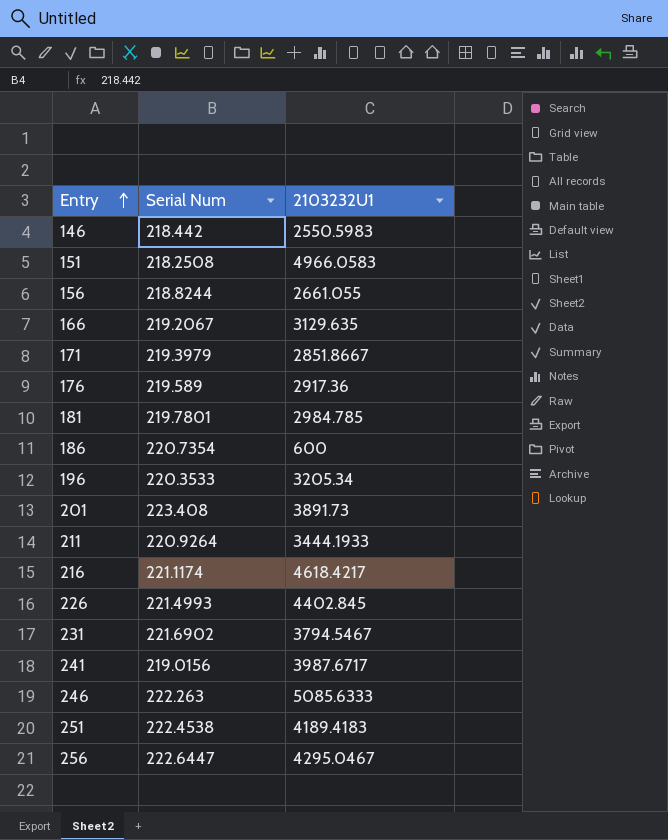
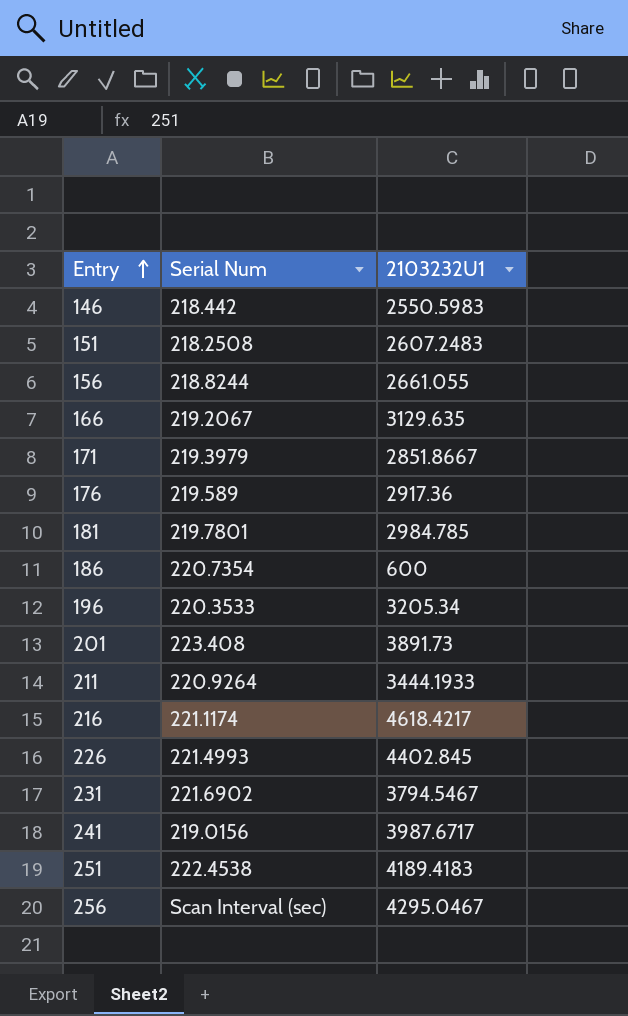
row 246: 222.263 | 5085.6333 -> none
151 | 2103232U1: 4966.0583 -> 2607.2483
256 | Serial Num: 222.6447 -> Scan Interval (sec)

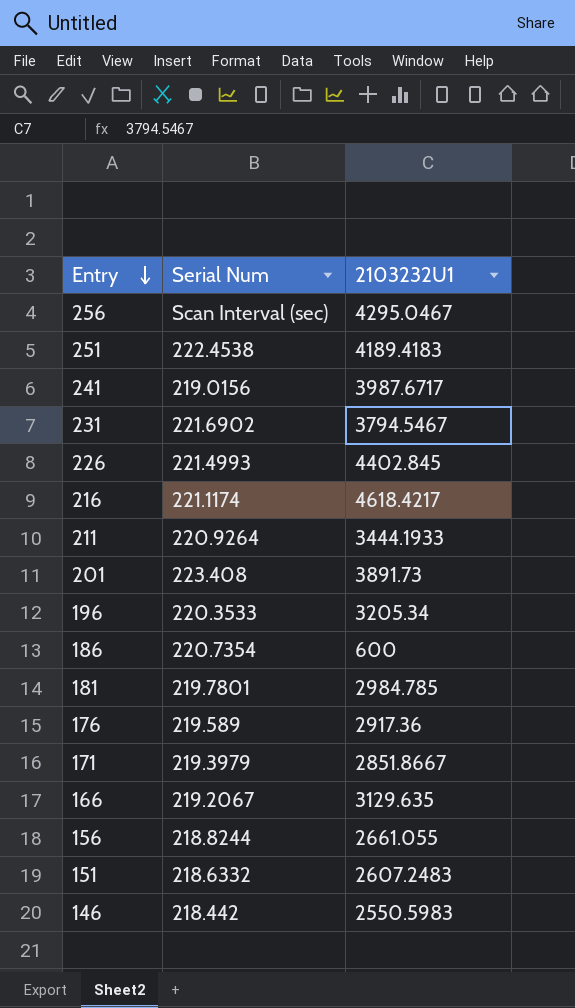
row order: Entry ascending -> Entry descending
151 | Serial Num: 218.2508 -> 218.6332

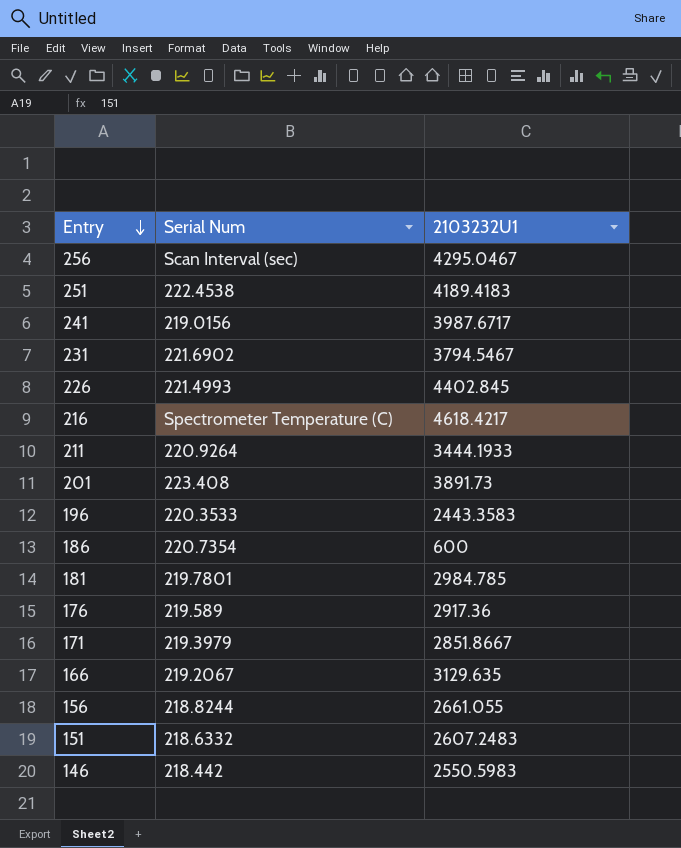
216 | Serial Num: 221.1174 -> Spectrometer Temperature (C)
196 | 2103232U1: 3205.34 -> 2443.3583

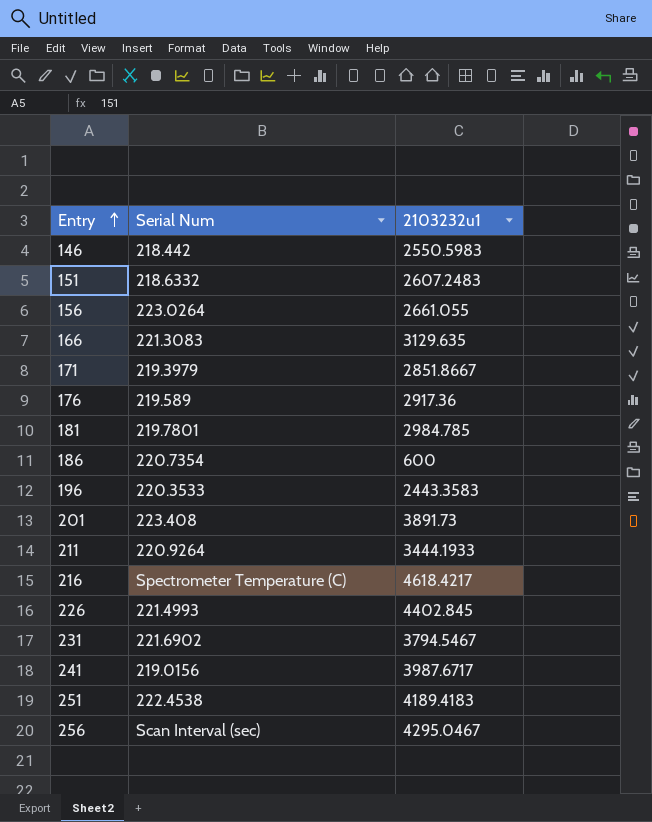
row order: Entry descending -> Entry ascending
column name: 2103232U1 -> 2103232u1
156 | Serial Num: 218.8244 -> 223.0264
166 | Serial Num: 219.2067 -> 221.3083

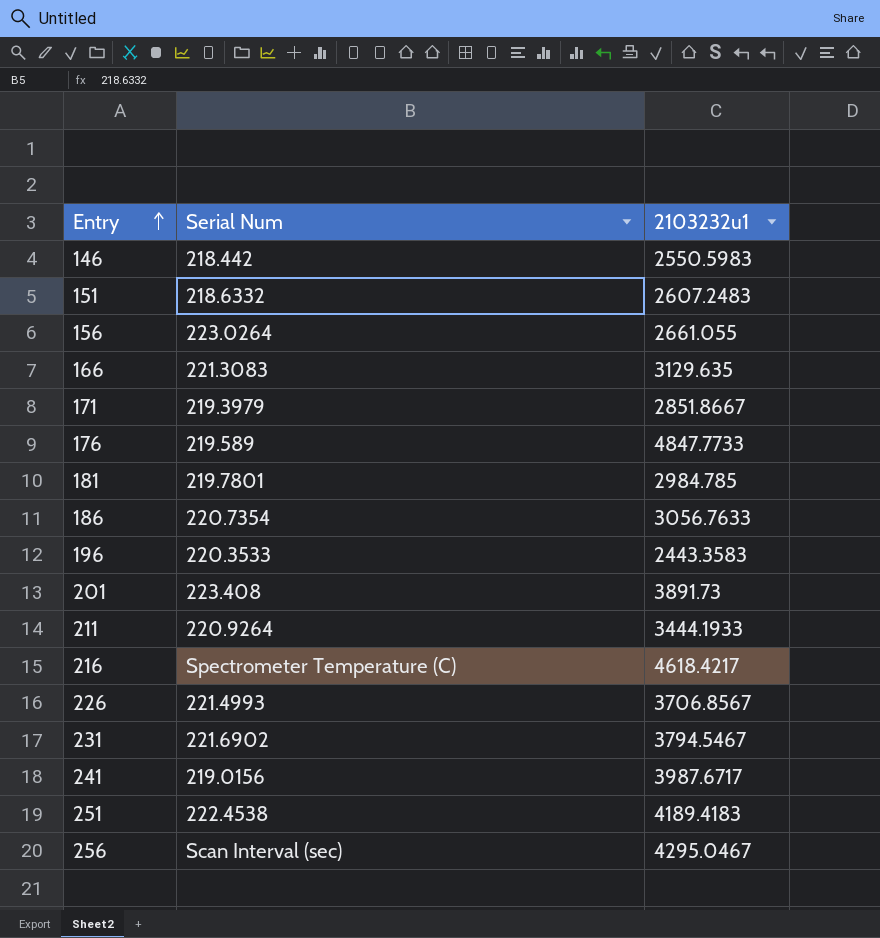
176 | 2103232u1: 2917.36 -> 4847.7733
186 | 2103232u1: 600 -> 3056.7633
226 | 2103232u1: 4402.845 -> 3706.8567

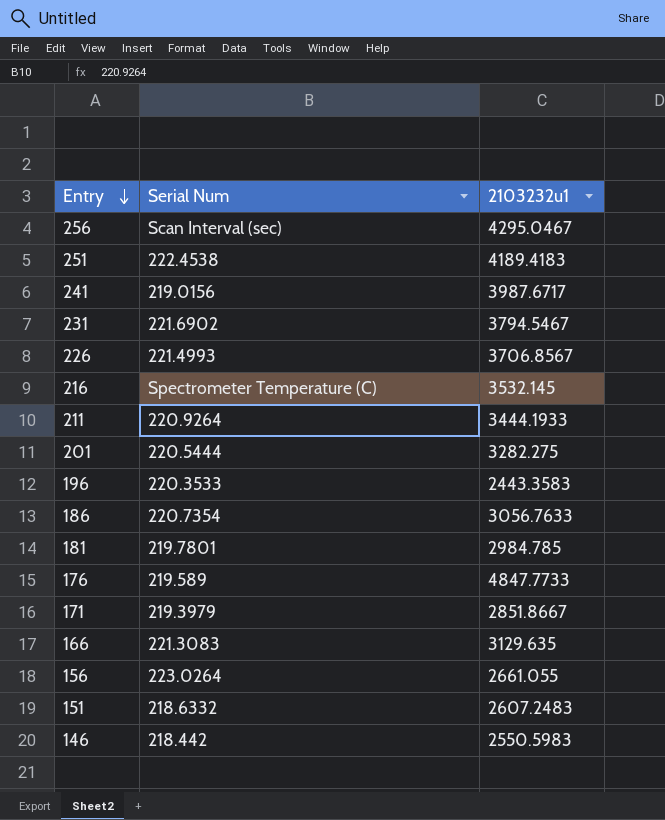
row order: Entry ascending -> Entry descending
216 | 2103232u1: 4618.4217 -> 3532.145
201 | Serial Num: 223.408 -> 220.5444
201 | 2103232u1: 3891.73 -> 3282.275

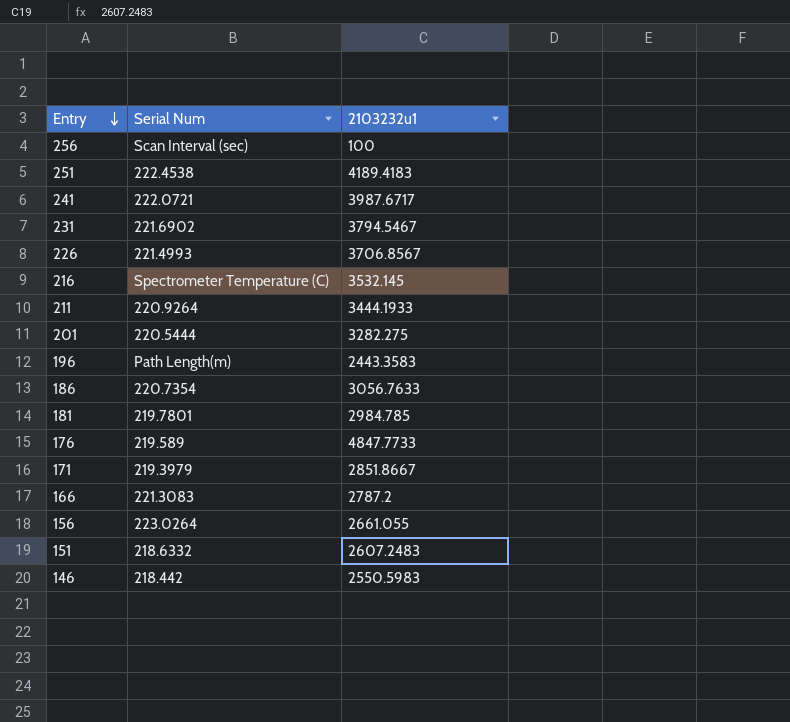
256 | 2103232u1: 4295.0467 -> 100
241 | Serial Num: 219.0156 -> 222.0721
196 | Serial Num: 220.3533 -> Path Length(m)
166 | 2103232u1: 3129.635 -> 2787.2

